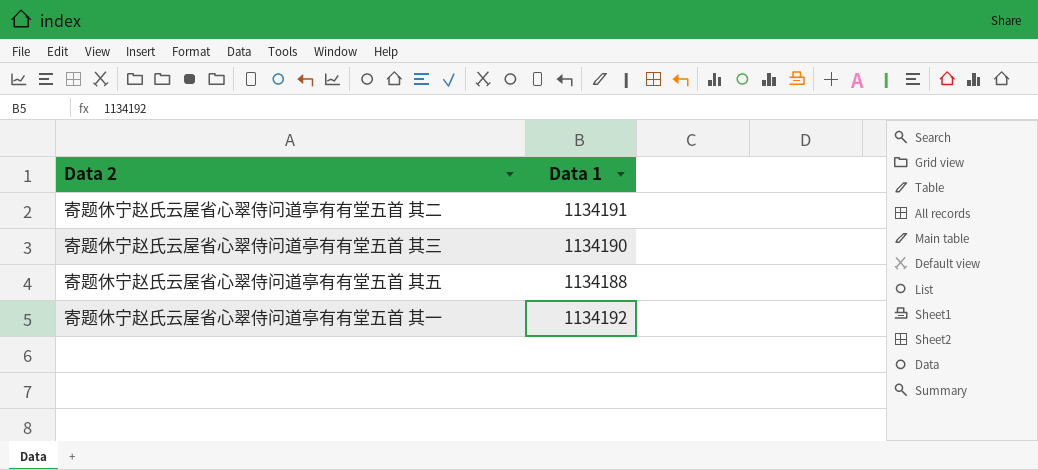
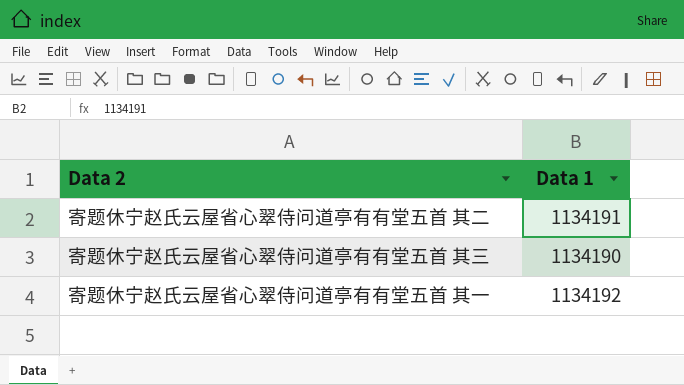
row 寄题休宁赵氏云屋省心翠侍问道亭有有堂五首 其五: 1134188 -> none

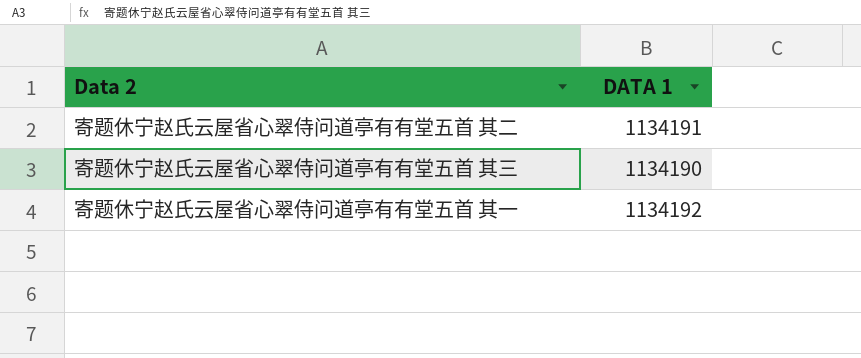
column name: Data 1 -> DATA 1

